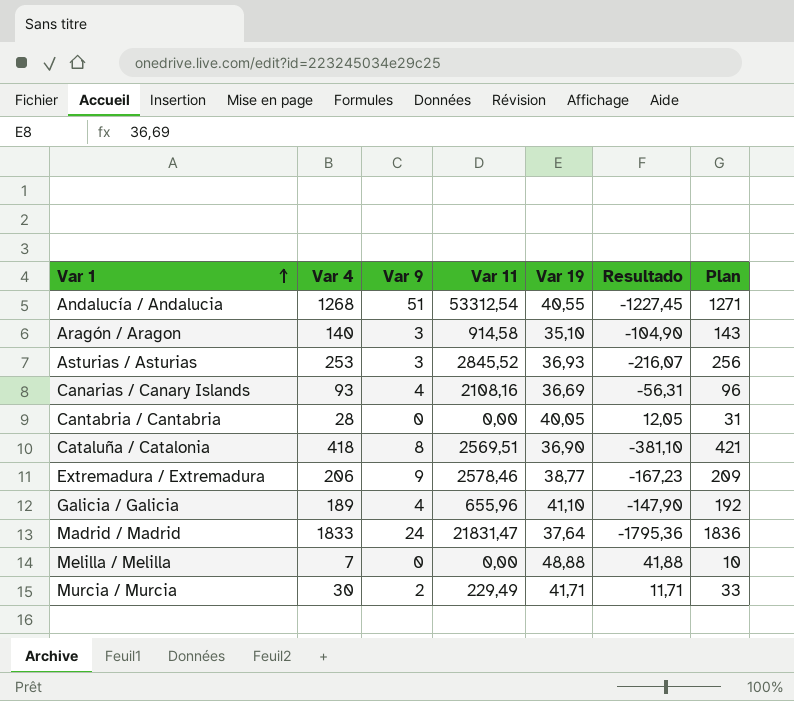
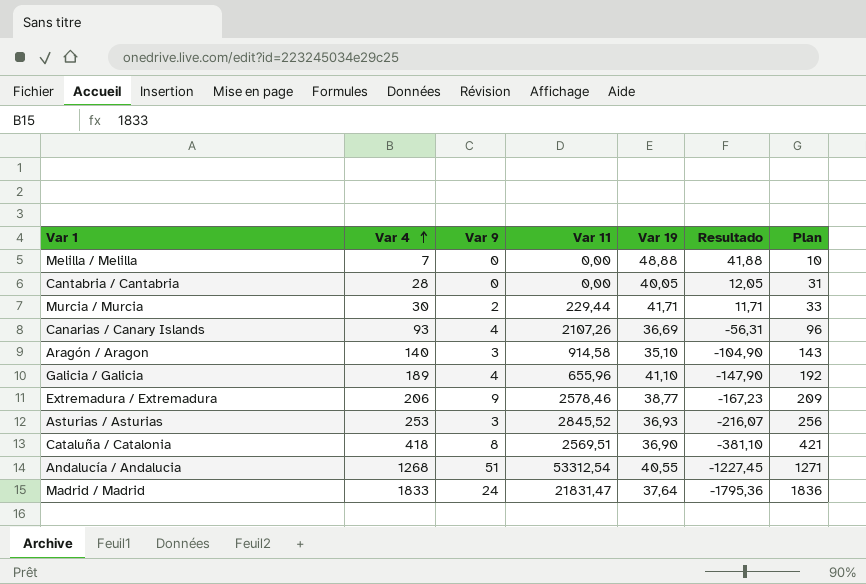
row order: Var 1 ascending -> Var 4 ascending
Murcia / Murcia | Var 11: 229,49 -> 229,44
Canarias / Canary Islands | Var 11: 2108,16 -> 2107,26

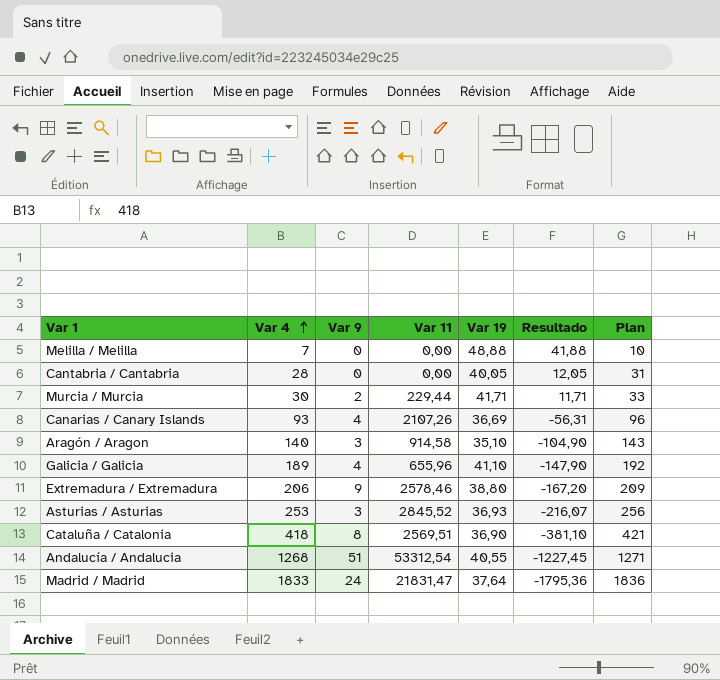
Extremadura / Extremadura | Var 19: 38,77 -> 38,80
Extremadura / Extremadura | Resultado: -167,23 -> -167,20

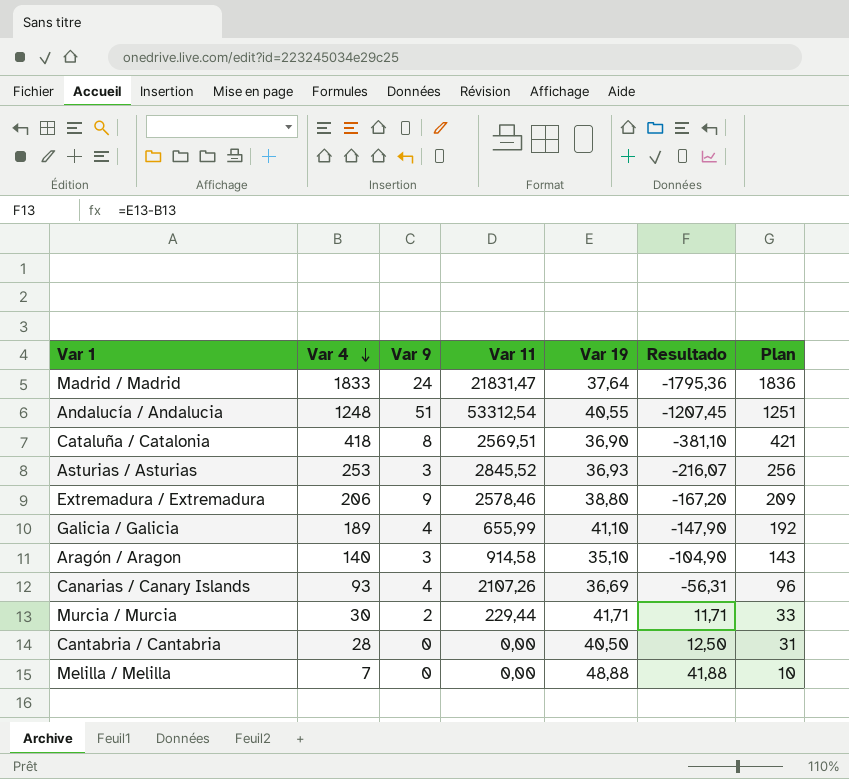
row order: Var 4 ascending -> Var 4 descending
Andalucía / Andalucia | Var 4: 1268 -> 1248
Andalucía / Andalucia | Resultado: -1227,45 -> -1207,45
Andalucía / Andalucia | Plan: 1271 -> 1251
Galicia / Galicia | Var 11: 655,96 -> 655,99
Cantabria / Cantabria | Var 19: 40,05 -> 40,50
Cantabria / Cantabria | Resultado: 12,05 -> 12,50

